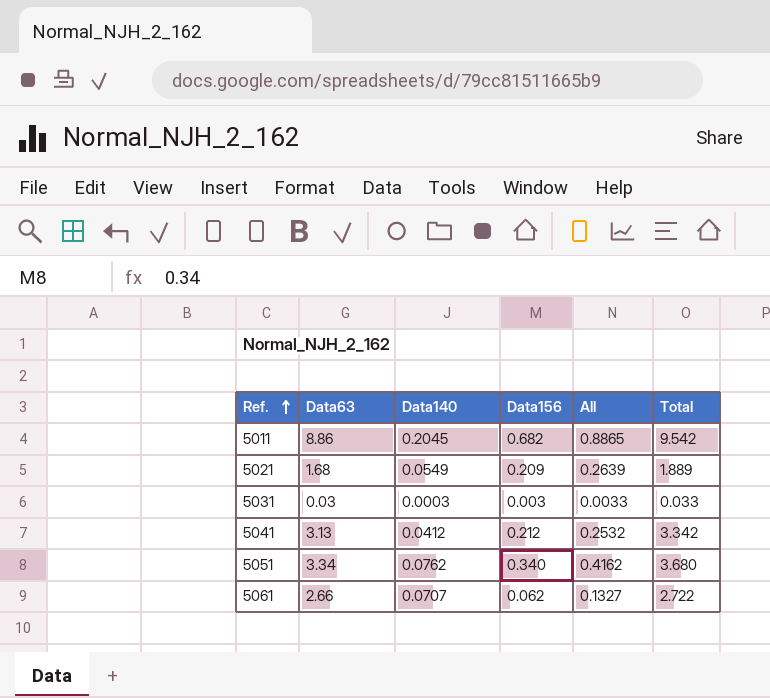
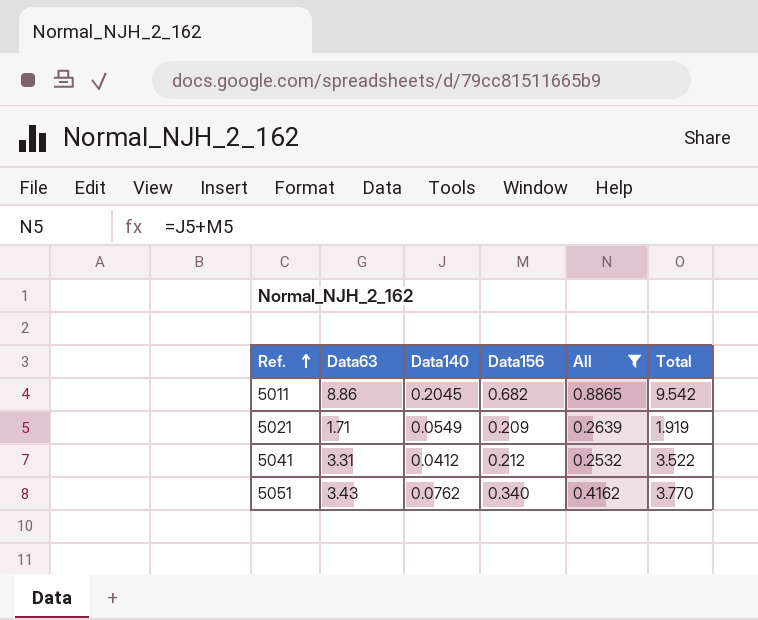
filter: none -> All >= 0.2532
5021 | Data63: 1.68 -> 1.71
5021 | Total: 1.889 -> 1.919
5041 | Data63: 3.13 -> 3.31
5041 | Total: 3.342 -> 3.522
5051 | Data63: 3.34 -> 3.43
5051 | Total: 3.680 -> 3.770

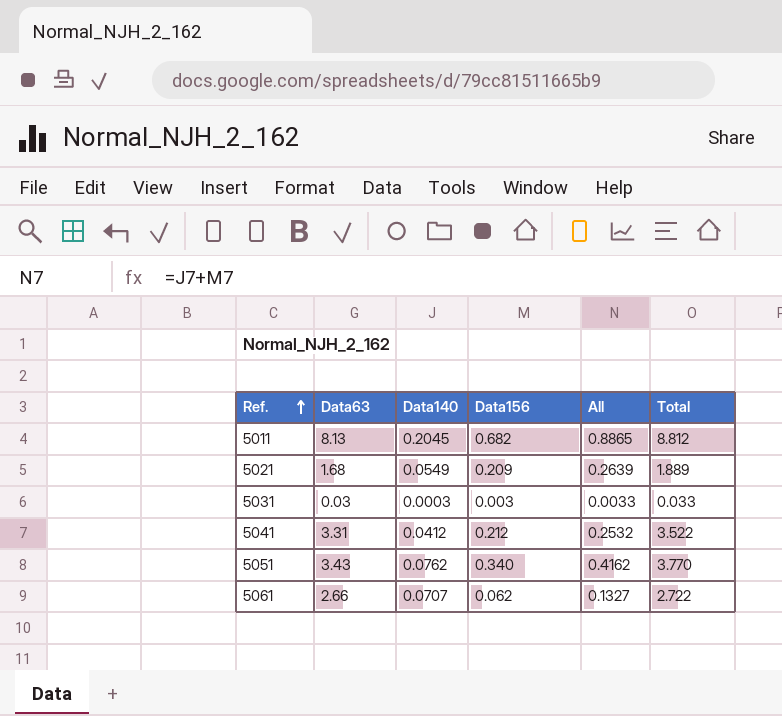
filter: All >= 0.2532 -> none
5011 | Data63: 8.86 -> 8.13
5011 | Total: 9.542 -> 8.812
5021 | Data63: 1.71 -> 1.68
5021 | Total: 1.919 -> 1.889

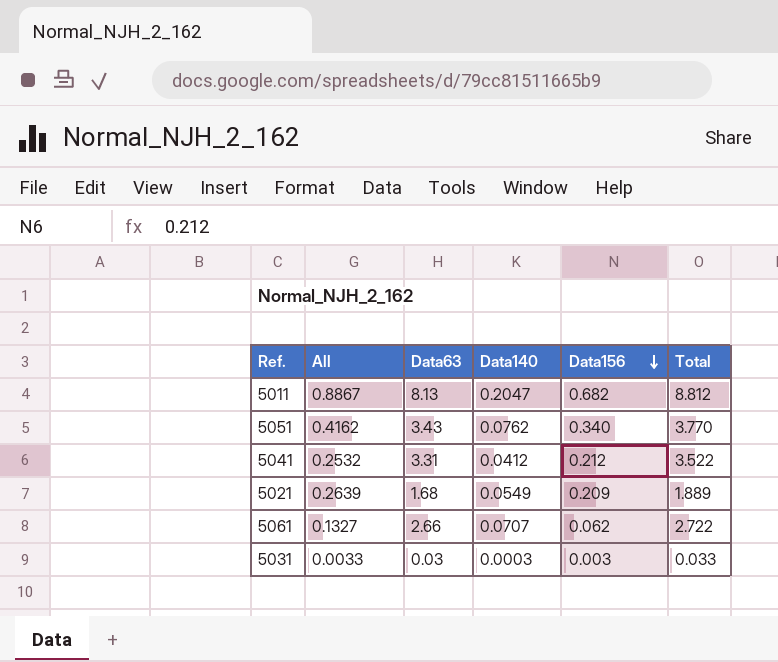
row order: Ref. ascending -> Data156 descending
column All | position: 5 -> 2
5011 | All: 0.8865 -> 0.8867
5011 | Data140: 0.2045 -> 0.2047

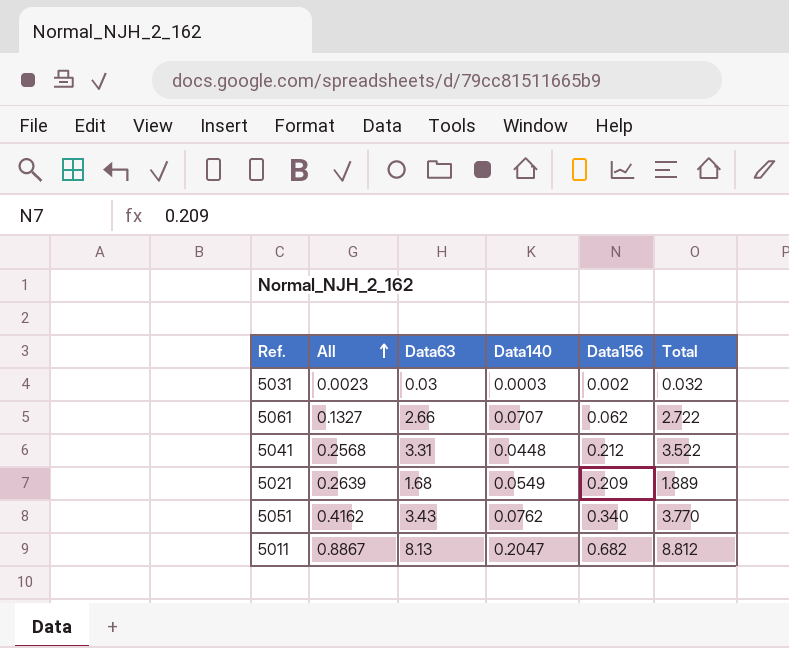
row order: Data156 descending -> All ascending
5031 | All: 0.0033 -> 0.0023
5031 | Data156: 0.003 -> 0.002
5031 | Total: 0.033 -> 0.032
5041 | All: 0.2532 -> 0.2568
5041 | Data140: 0.0412 -> 0.0448

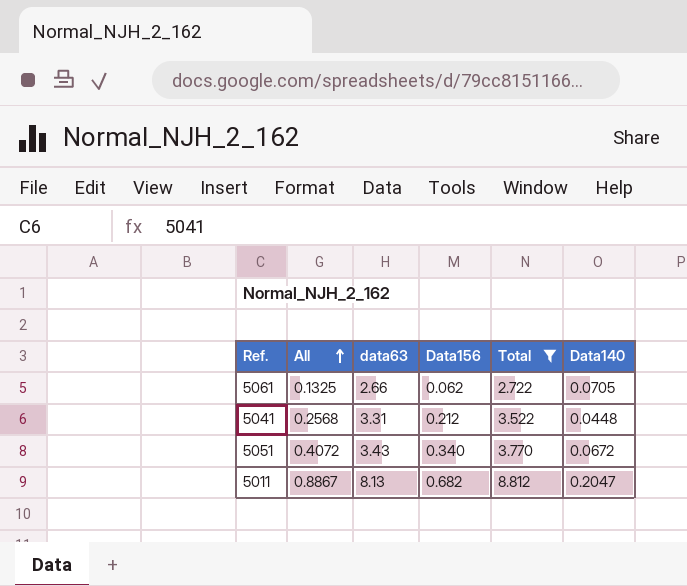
filter: none -> Total >= 2.722
column name: Data63 -> data63
column Data140 | position: 4 -> 6
5061 | All: 0.1327 -> 0.1325
5061 | Data140: 0.0707 -> 0.0705
5051 | All: 0.4162 -> 0.4072
5051 | Data140: 0.0762 -> 0.0672

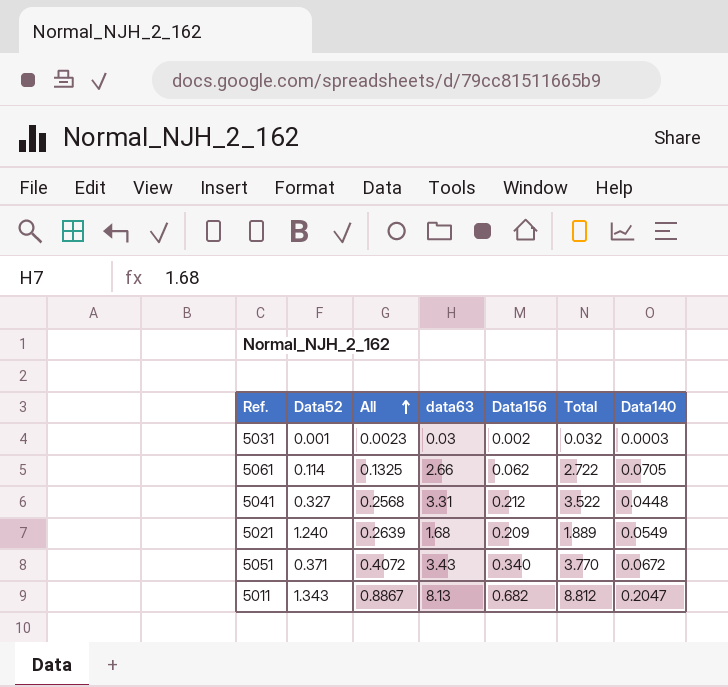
filter: Total >= 2.722 -> none
column Data52 | position: none -> 2

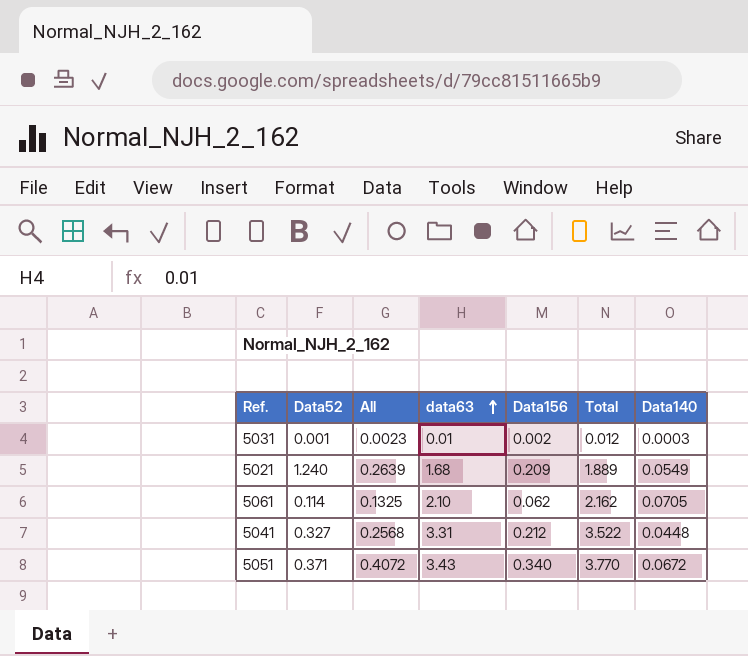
row order: All ascending -> data63 ascending
row 5011: 1.343 | 0.8867 | 8.13 | 0.682 | 8.812 | 0.2047 -> none
5031 | data63: 0.03 -> 0.01
5031 | Total: 0.032 -> 0.012
5061 | data63: 2.66 -> 2.10
5061 | Total: 2.722 -> 2.162

